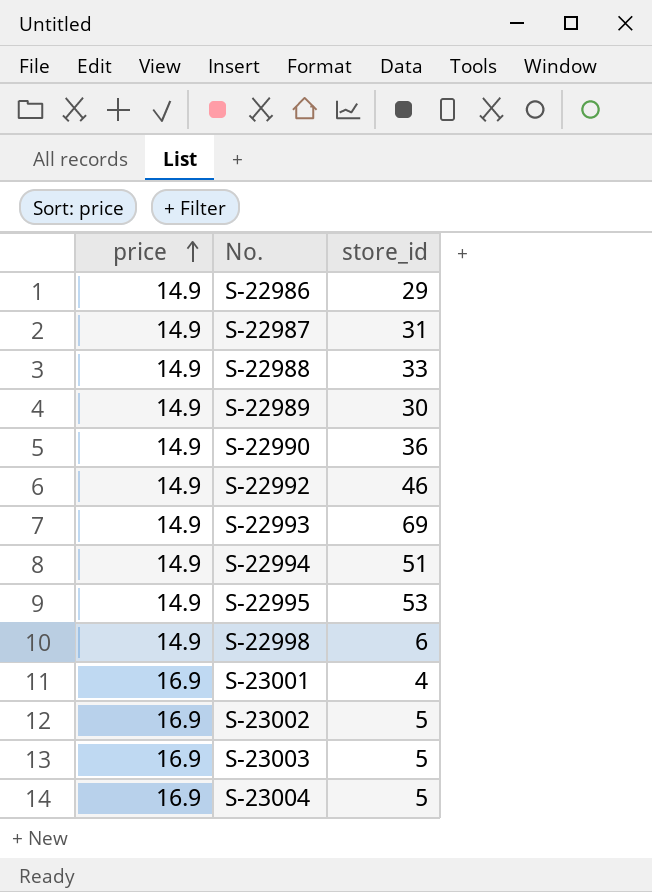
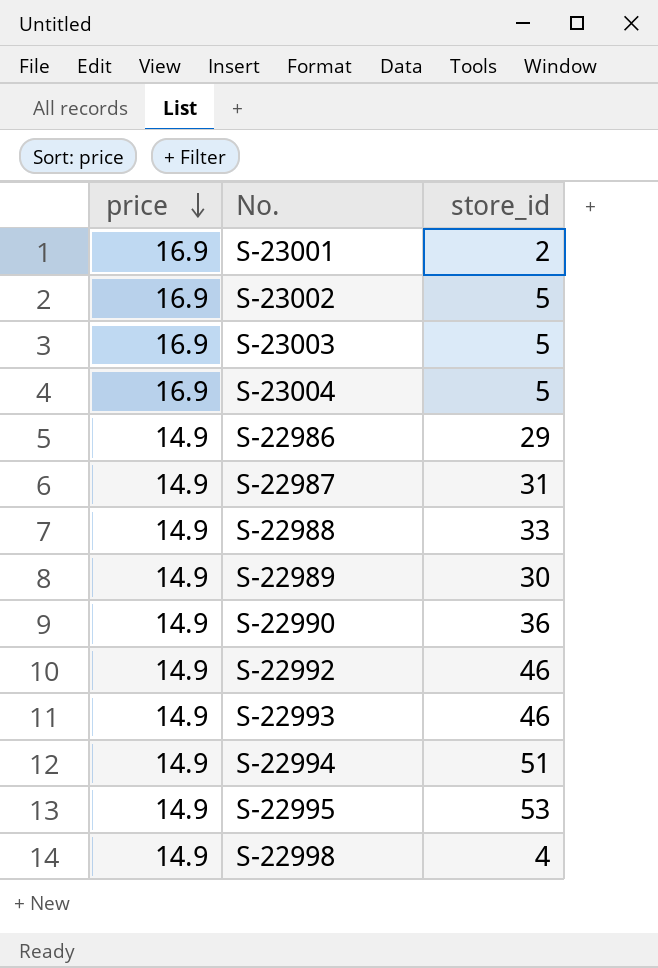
row order: price ascending -> price descending
S-23001 | store_id: 4 -> 2
S-22993 | store_id: 69 -> 46
S-22998 | store_id: 6 -> 4

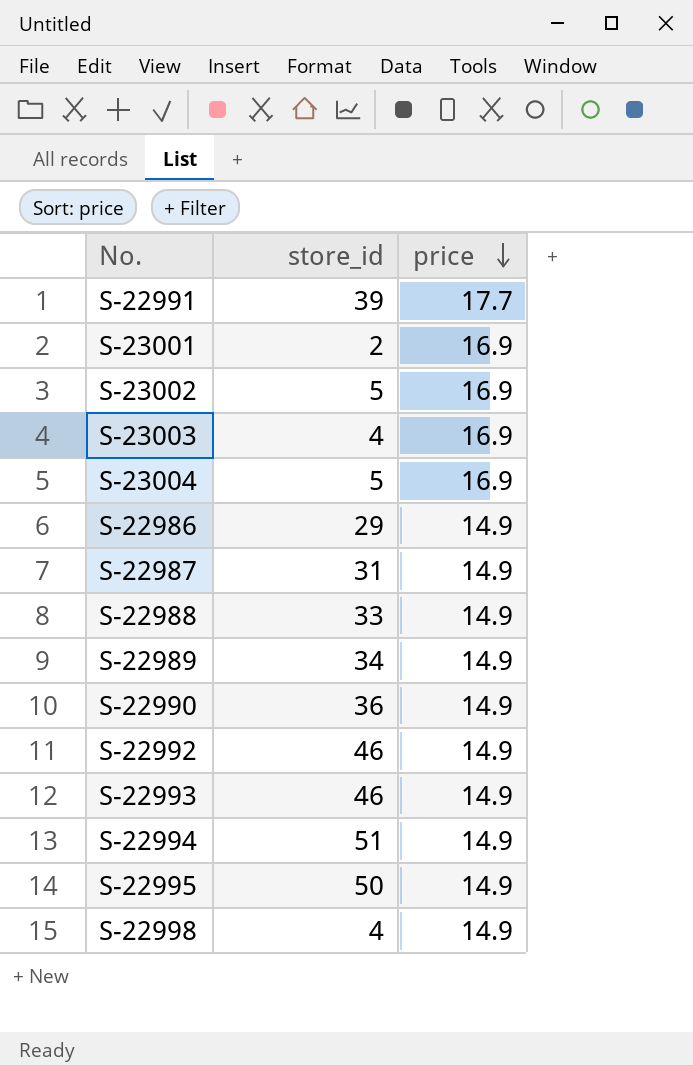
column price | position: 1 -> 3
row S-22991: none -> 39 | 17.7
S-23003 | store_id: 5 -> 4
S-22989 | store_id: 30 -> 34
S-22995 | store_id: 53 -> 50

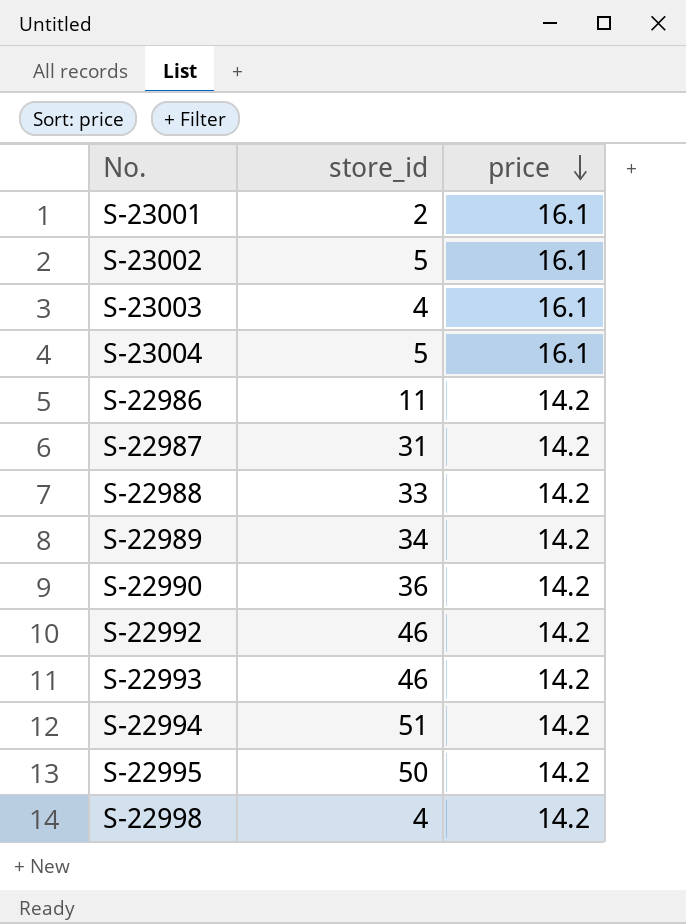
row S-22991: 39 | 17.7 -> none
S-23001 | price: 16.9 -> 16.1
S-23002 | price: 16.9 -> 16.1
S-23003 | price: 16.9 -> 16.1
S-23004 | price: 16.9 -> 16.1
S-22986 | store_id: 29 -> 11
S-22986 | price: 14.9 -> 14.2
S-22987 | price: 14.9 -> 14.2
S-22988 | price: 14.9 -> 14.2
S-22989 | price: 14.9 -> 14.2
S-22990 | price: 14.9 -> 14.2
S-22992 | price: 14.9 -> 14.2
S-22993 | price: 14.9 -> 14.2
S-22994 | price: 14.9 -> 14.2
S-22995 | price: 14.9 -> 14.2
S-22998 | price: 14.9 -> 14.2

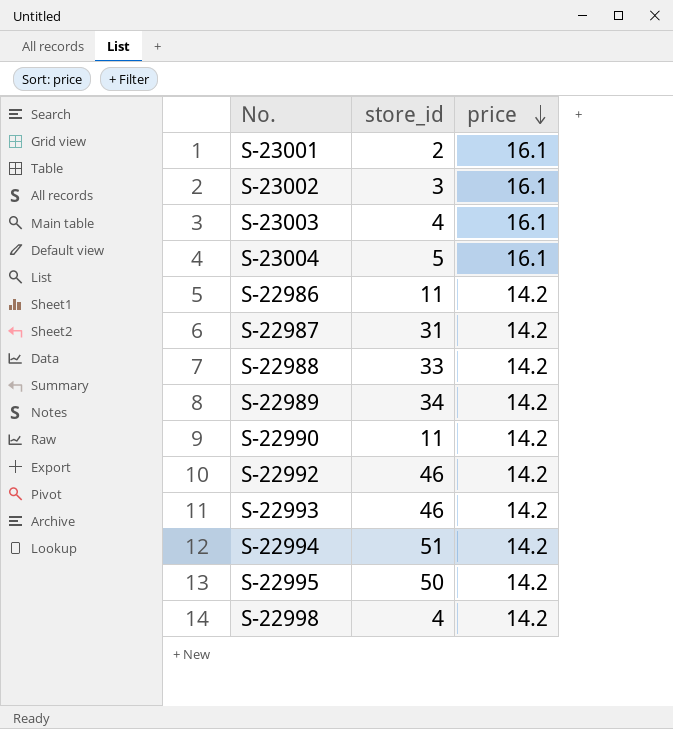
S-23002 | store_id: 5 -> 3
S-22990 | store_id: 36 -> 11

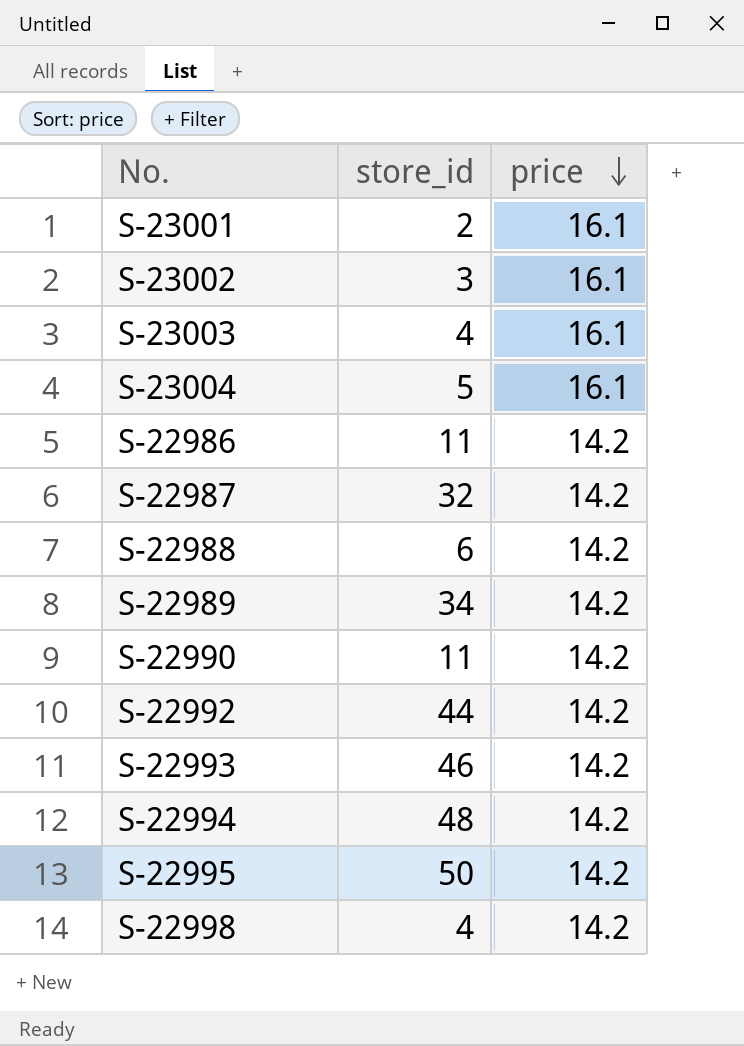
S-22987 | store_id: 31 -> 32
S-22988 | store_id: 33 -> 6
S-22992 | store_id: 46 -> 44
S-22994 | store_id: 51 -> 48

